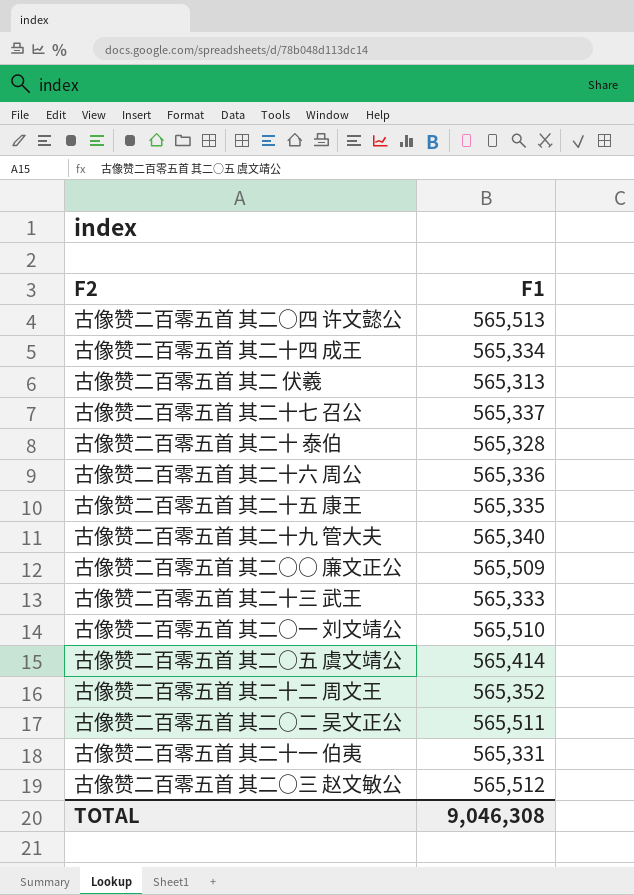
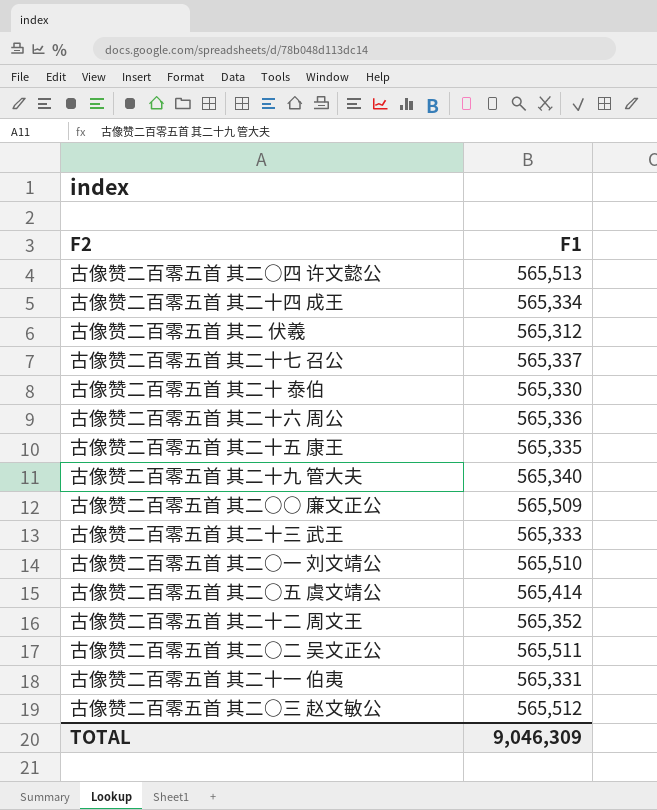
古像赞二百零五首 其二 伏羲 | F1: 565,313 -> 565,312
古像赞二百零五首 其二十 泰伯 | F1: 565,328 -> 565,330
TOTAL | F1: 9,046,308 -> 9,046,309

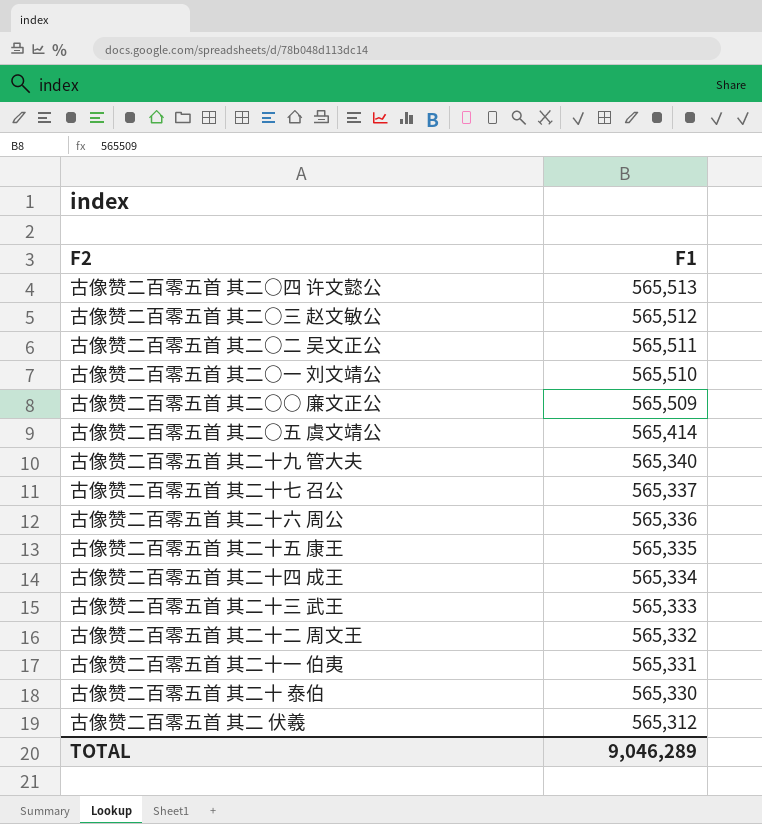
row order: none -> F1 descending
古像赞二百零五首 其二十二 周文王 | F1: 565,352 -> 565,332
TOTAL | F1: 9,046,309 -> 9,046,289

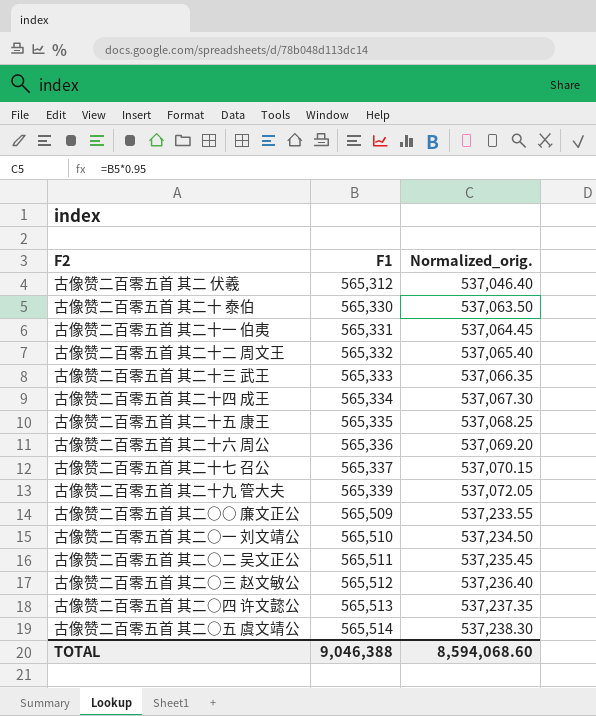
row order: F1 descending -> F1 ascending
column Normalized_orig. | formula: none -> [F1] * 0.95
古像赞二百零五首 其二十九 管大夫 | F1: 565,340 -> 565,339
古像赞二百零五首 其二○五 虞文靖公 | F1: 565,414 -> 565,514
TOTAL | F1: 9,046,289 -> 9,046,388

